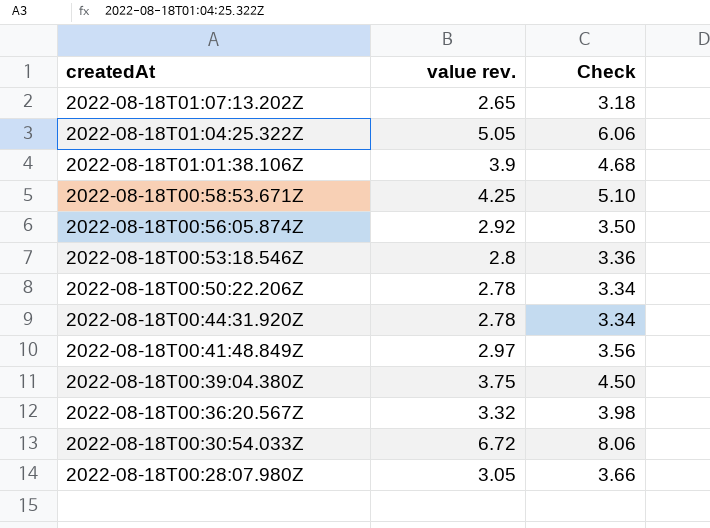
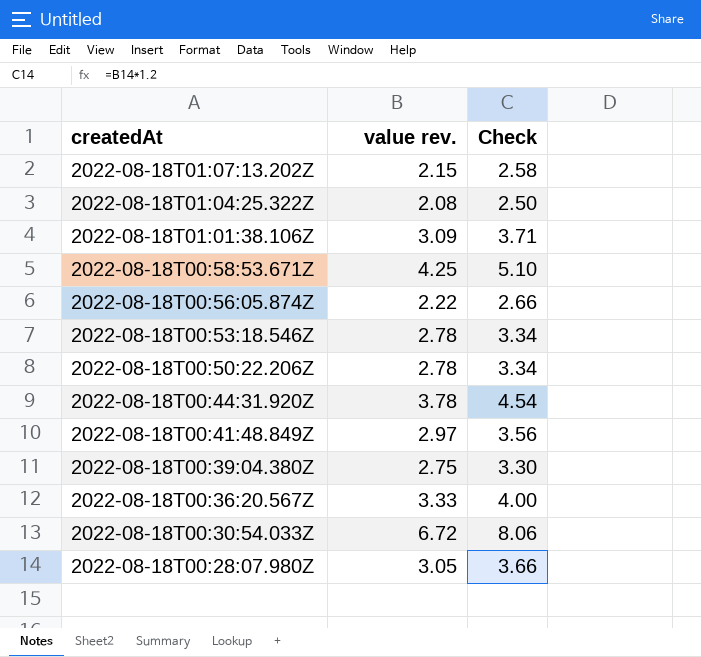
2022-08-18T01:07:13.202Z | value rev.: 2.65 -> 2.15
2022-08-18T01:07:13.202Z | Check: 3.18 -> 2.58
2022-08-18T01:04:25.322Z | value rev.: 5.05 -> 2.08
2022-08-18T01:04:25.322Z | Check: 6.06 -> 2.50
2022-08-18T01:01:38.106Z | value rev.: 3.9 -> 3.09
2022-08-18T01:01:38.106Z | Check: 4.68 -> 3.71
2022-08-18T00:56:05.874Z | value rev.: 2.92 -> 2.22
2022-08-18T00:56:05.874Z | Check: 3.50 -> 2.66
2022-08-18T00:53:18.546Z | value rev.: 2.8 -> 2.78
2022-08-18T00:53:18.546Z | Check: 3.36 -> 3.34
2022-08-18T00:44:31.920Z | value rev.: 2.78 -> 3.78
2022-08-18T00:44:31.920Z | Check: 3.34 -> 4.54
2022-08-18T00:39:04.380Z | value rev.: 3.75 -> 2.75
2022-08-18T00:39:04.380Z | Check: 4.50 -> 3.30
2022-08-18T00:36:20.567Z | value rev.: 3.32 -> 3.33
2022-08-18T00:36:20.567Z | Check: 3.98 -> 4.00

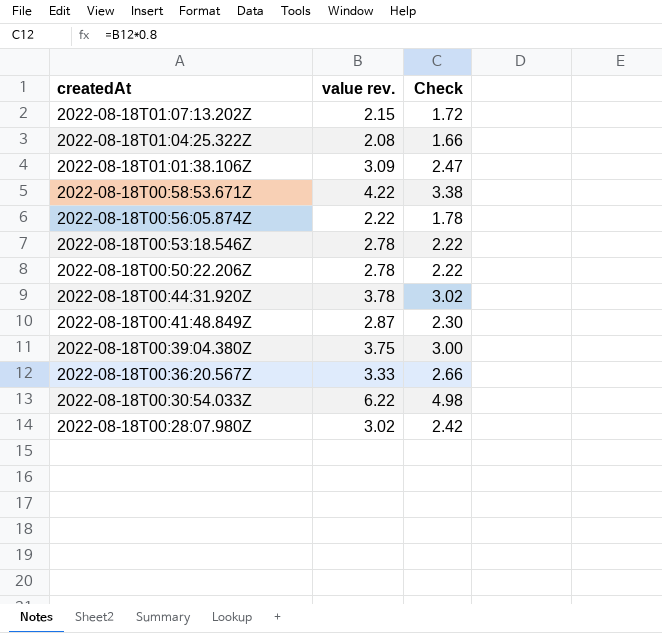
column Check | formula: [value rev.] * 1.2 -> [value rev.] * 0.8
2022-08-18T00:58:53.671Z | value rev.: 4.25 -> 4.22
2022-08-18T00:41:48.849Z | value rev.: 2.97 -> 2.87
2022-08-18T00:39:04.380Z | value rev.: 2.75 -> 3.75
2022-08-18T00:30:54.033Z | value rev.: 6.72 -> 6.22
2022-08-18T00:28:07.980Z | value rev.: 3.05 -> 3.02

